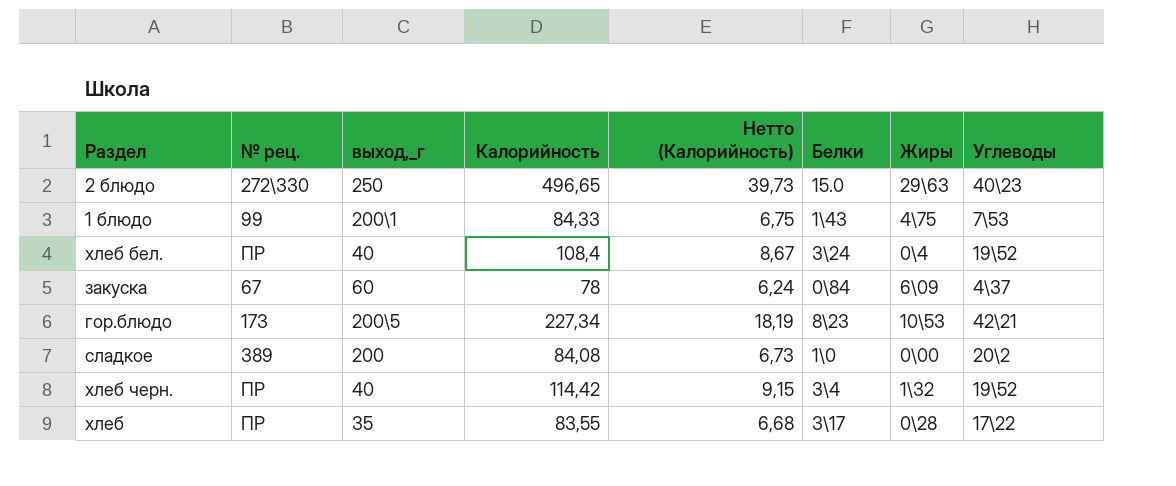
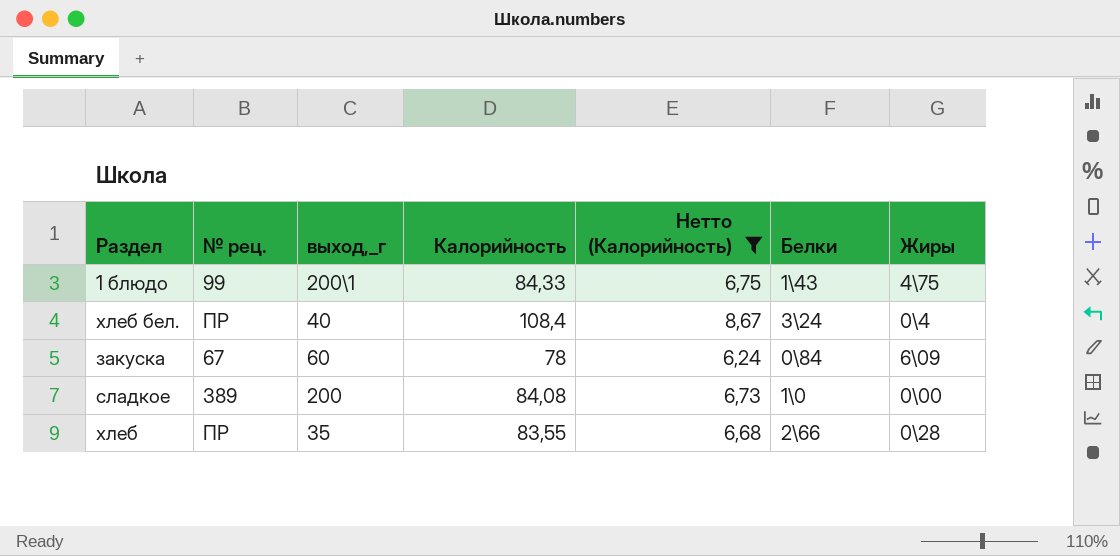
filter: none -> Нетто (Калорийность) <= 8,67
column Углеводы | position: 8 -> none
хлеб | Белки: 3\17 -> 2\66

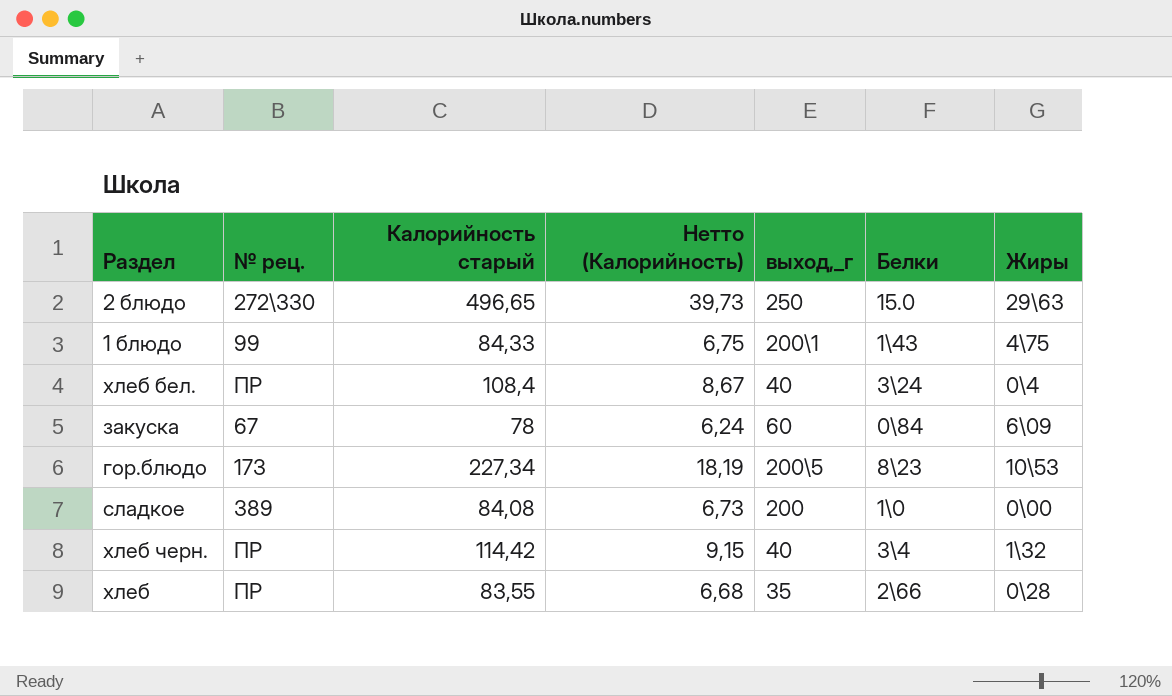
filter: Нетто (Калорийность) <= 8,67 -> none
column name: Калорийность -> Калорийность старый
column выход,_г | position: 3 -> 5

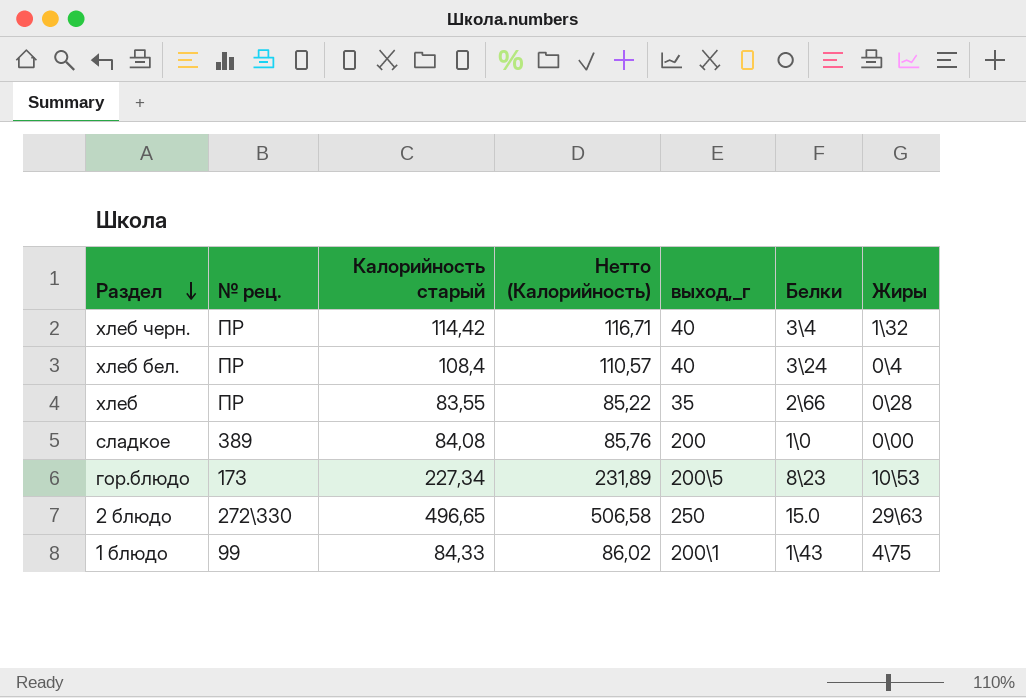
row order: none -> Раздел descending
column Нетто (Калорийность) | formula: [Калорийность старый] * 0,08 -> [Калорийность старый] * 1,02
row закуска: 67 | 78 | 6,24 | 60 | 0\84 | 6\09 -> none

